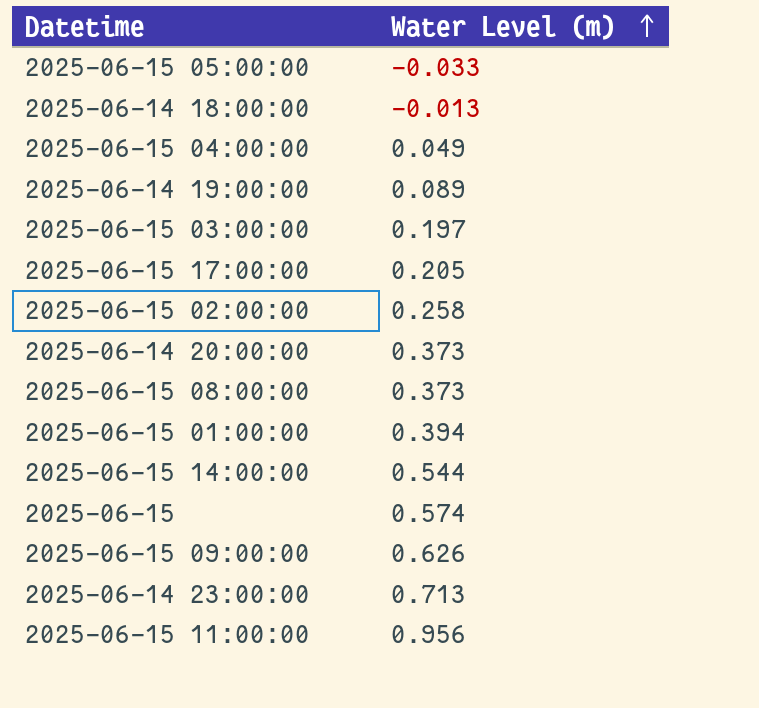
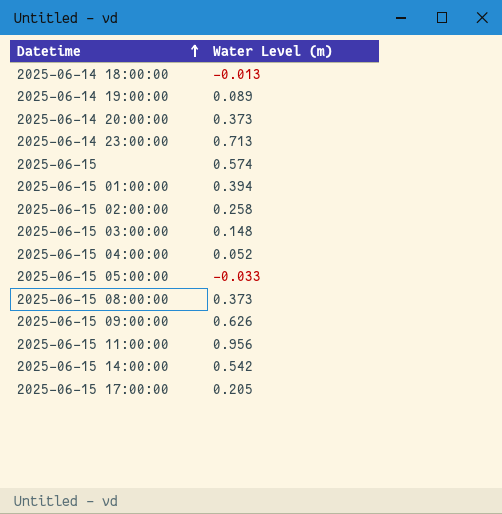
row order: Water Level (m) ascending -> Datetime ascending
2025-06-15 03:00:00 | Water Level (m): 0.197 -> 0.148
2025-06-15 04:00:00 | Water Level (m): 0.049 -> 0.052
2025-06-15 14:00:00 | Water Level (m): 0.544 -> 0.542

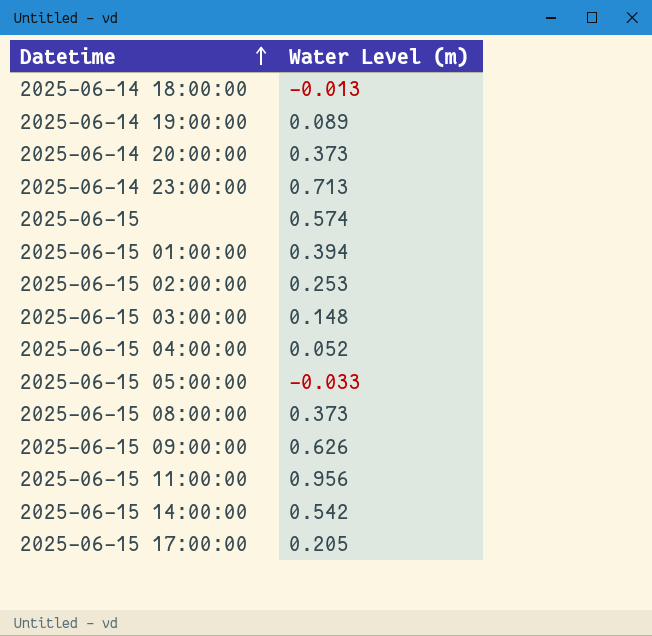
2025-06-15 02:00:00 | Water Level (m): 0.258 -> 0.253

